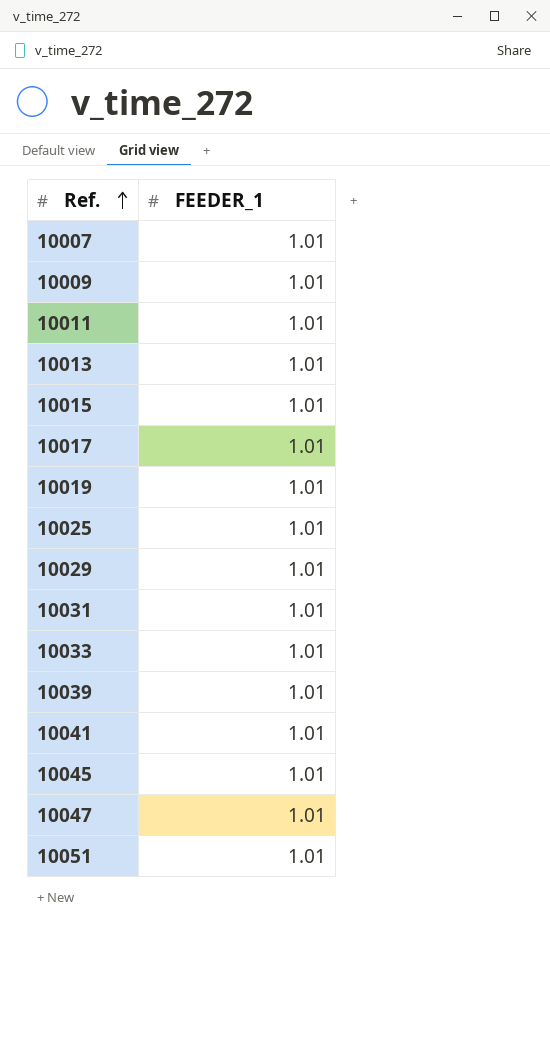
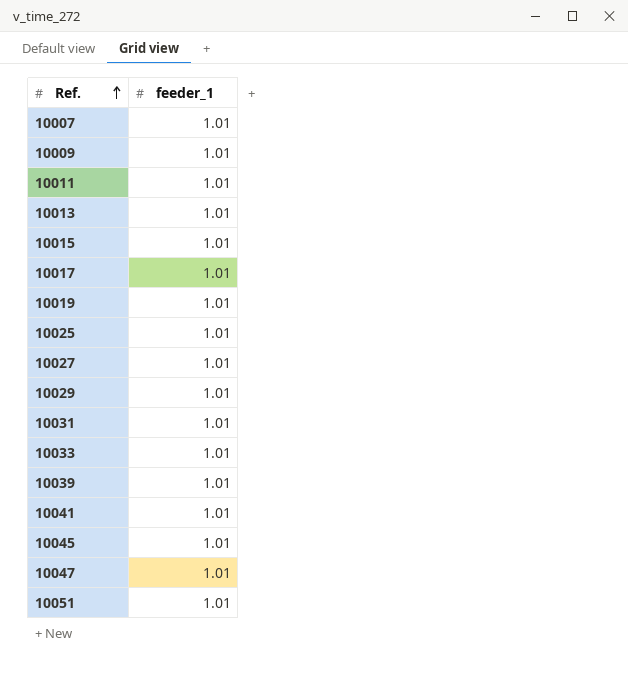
column name: FEEDER_1 -> feeder_1
row 10027: none -> 1.01

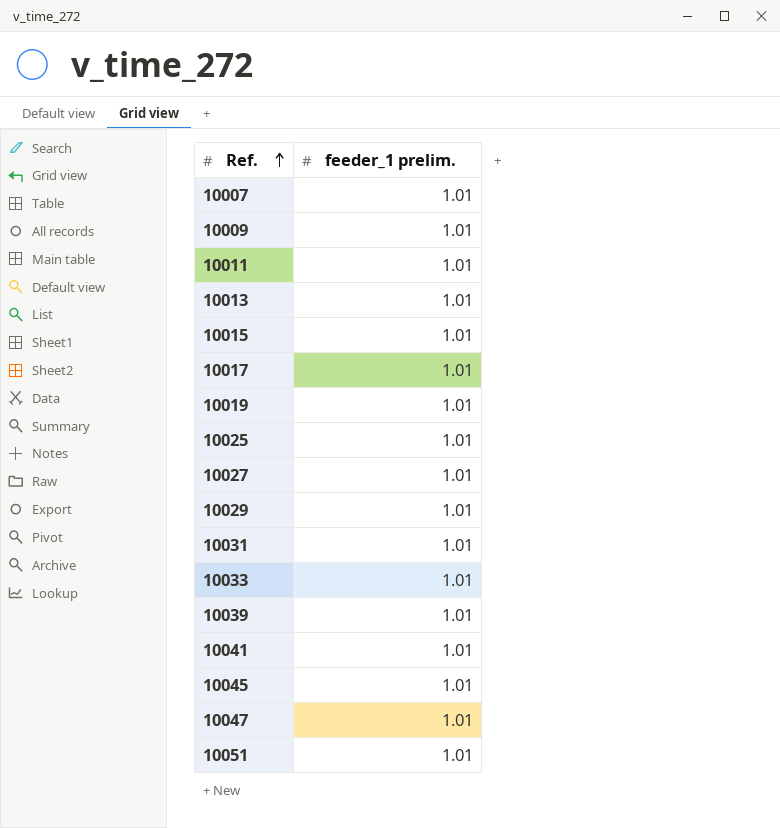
column name: feeder_1 -> feeder_1 prelim.

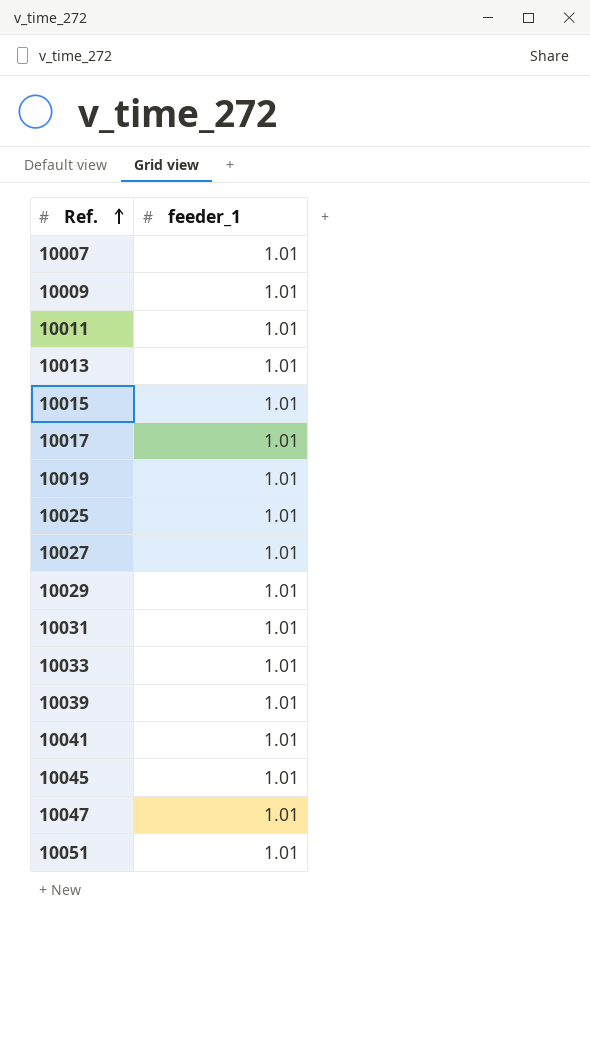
column name: feeder_1 prelim. -> feeder_1

